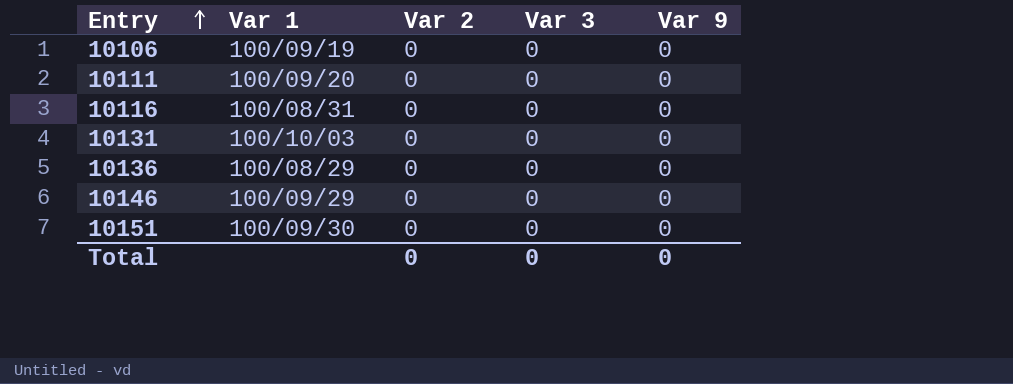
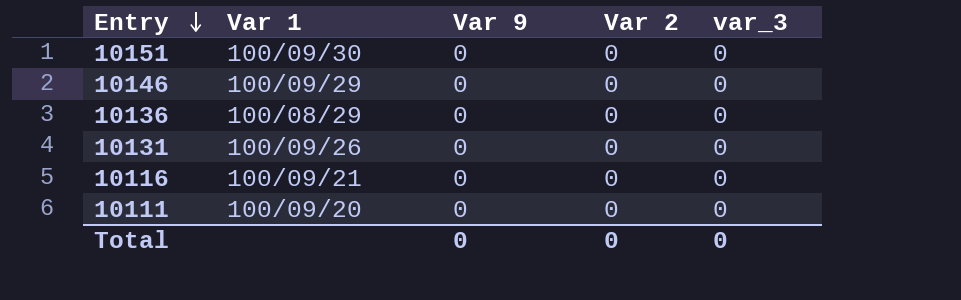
row order: Entry ascending -> Entry descending
column Var 9 | position: 5 -> 3
column name: Var 3 -> var_3
row 10106: 100/09/19 | 0 | 0 | 0 -> none
10131 | Var 1: 100/10/03 -> 100/09/26
10116 | Var 1: 100/08/31 -> 100/09/21

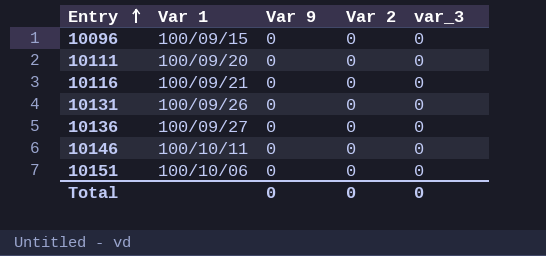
row order: Entry descending -> Entry ascending
row 10096: none -> 100/09/15 | 0 | 0 | 0
10136 | Var 1: 100/08/29 -> 100/09/27
10146 | Var 1: 100/09/29 -> 100/10/11
10151 | Var 1: 100/09/30 -> 100/10/06

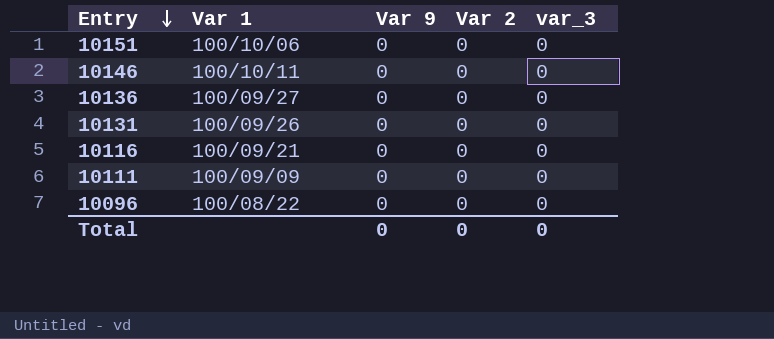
row order: Entry ascending -> Entry descending
10111 | Var 1: 100/09/20 -> 100/09/09
10096 | Var 1: 100/09/15 -> 100/08/22

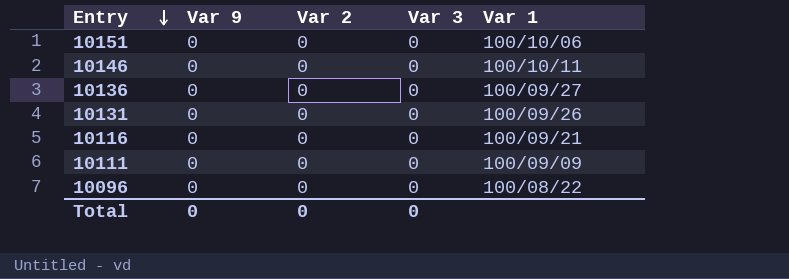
column name: var_3 -> Var 3
column Var 1 | position: 2 -> 5

